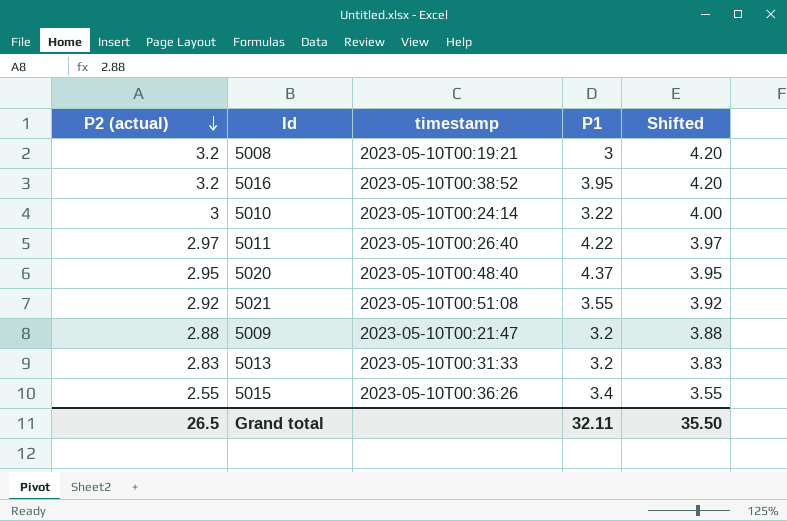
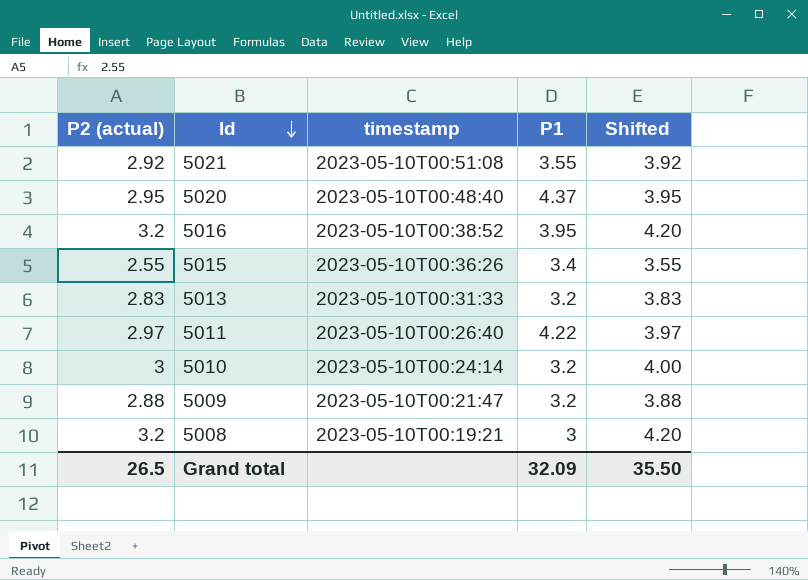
row order: P2 (actual) descending -> Id descending
5010 | P1: 3.22 -> 3.2
Grand total | P1: 32.11 -> 32.09

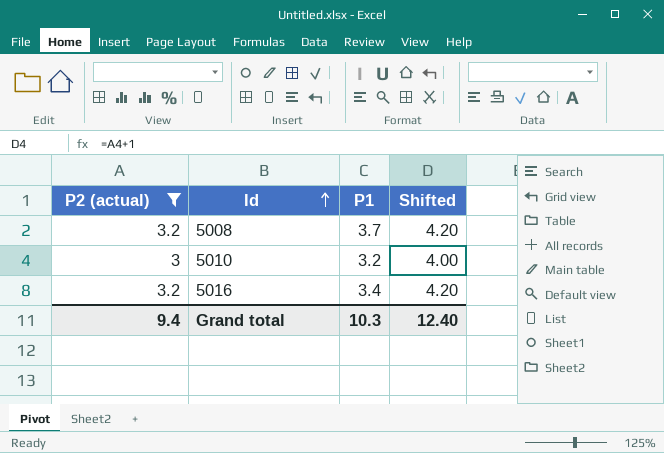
filter: none -> P2 (actual) >= 3
row order: Id descending -> Id ascending
column timestamp | position: 3 -> none
5008 | P1: 3 -> 3.7
5016 | P1: 3.95 -> 3.4
Grand total | P2 (actual): 26.5 -> 9.4
Grand total | P1: 32.09 -> 10.3
Grand total | Shifted: 35.50 -> 12.40

